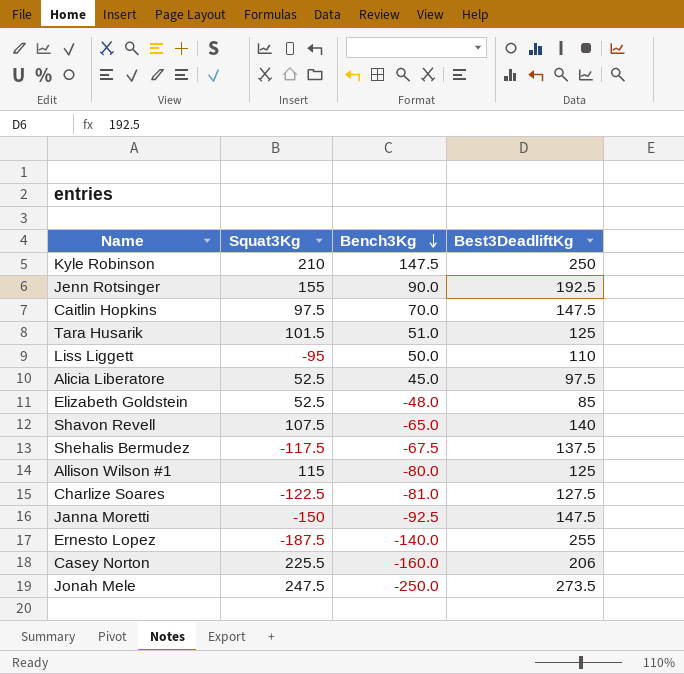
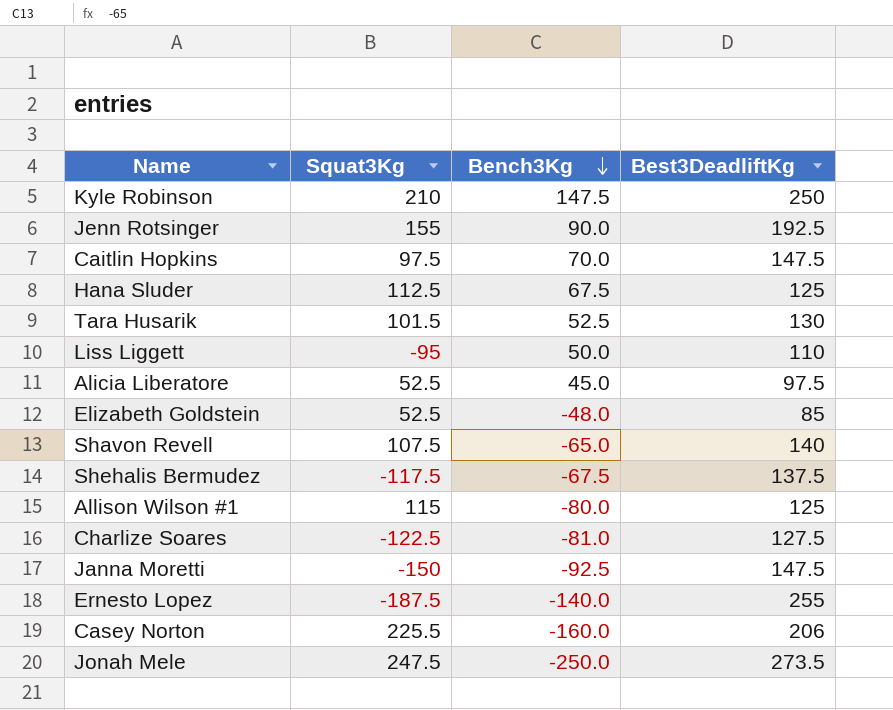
row Hana Sluder: none -> 112.5 | 67.5 | 125
Tara Husarik | Bench3Kg: 51.0 -> 52.5
Tara Husarik | Best3DeadliftKg: 125 -> 130

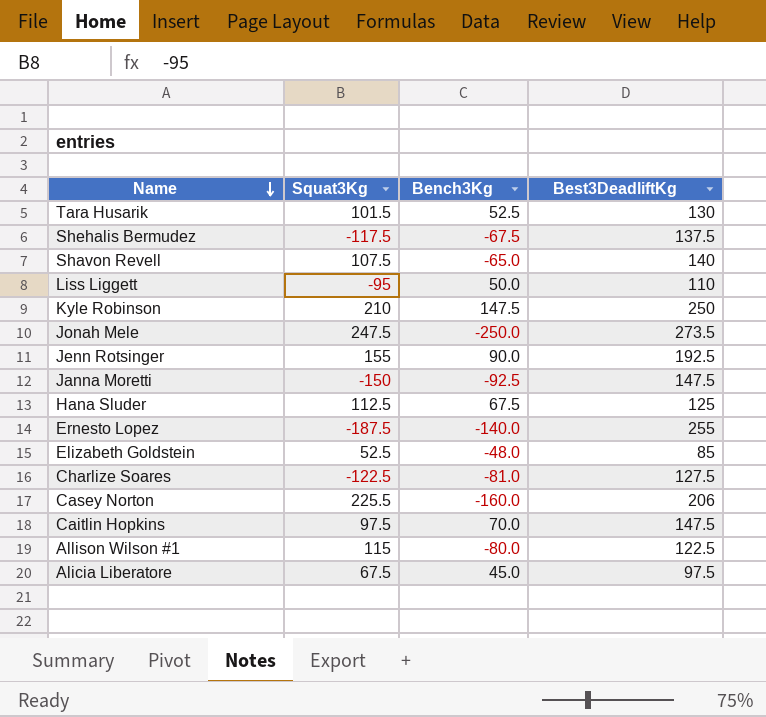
row order: Bench3Kg descending -> Name descending
Allison Wilson #1 | Best3DeadliftKg: 125 -> 122.5
Alicia Liberatore | Squat3Kg: 52.5 -> 67.5

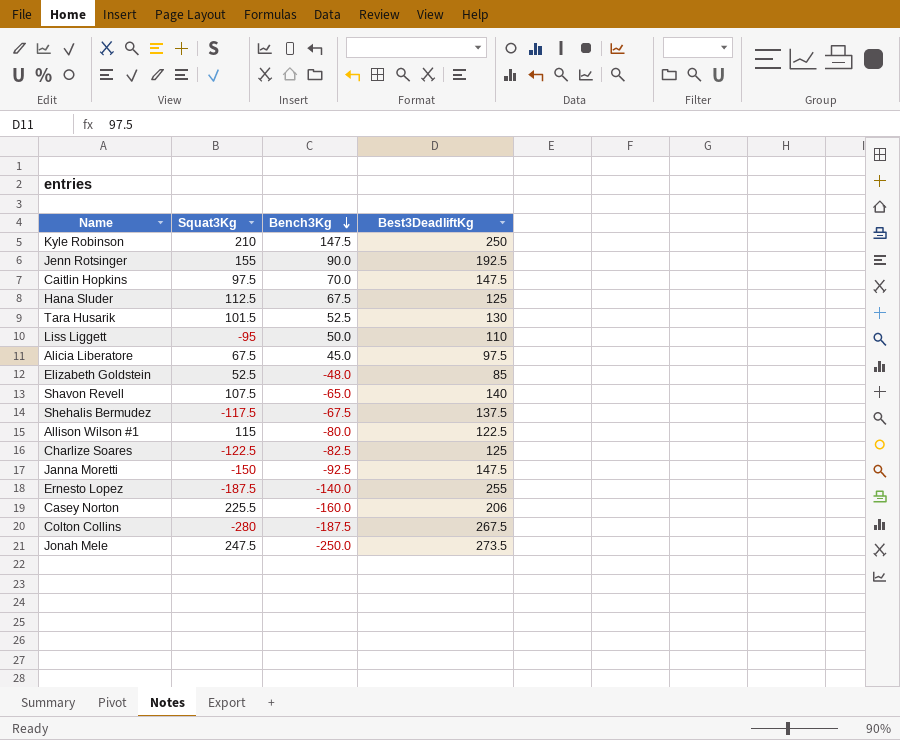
row order: Name descending -> Bench3Kg descending
Charlize Soares | Bench3Kg: -81.0 -> -82.5
Charlize Soares | Best3DeadliftKg: 127.5 -> 125
row Colton Collins: none -> -280 | -187.5 | 267.5

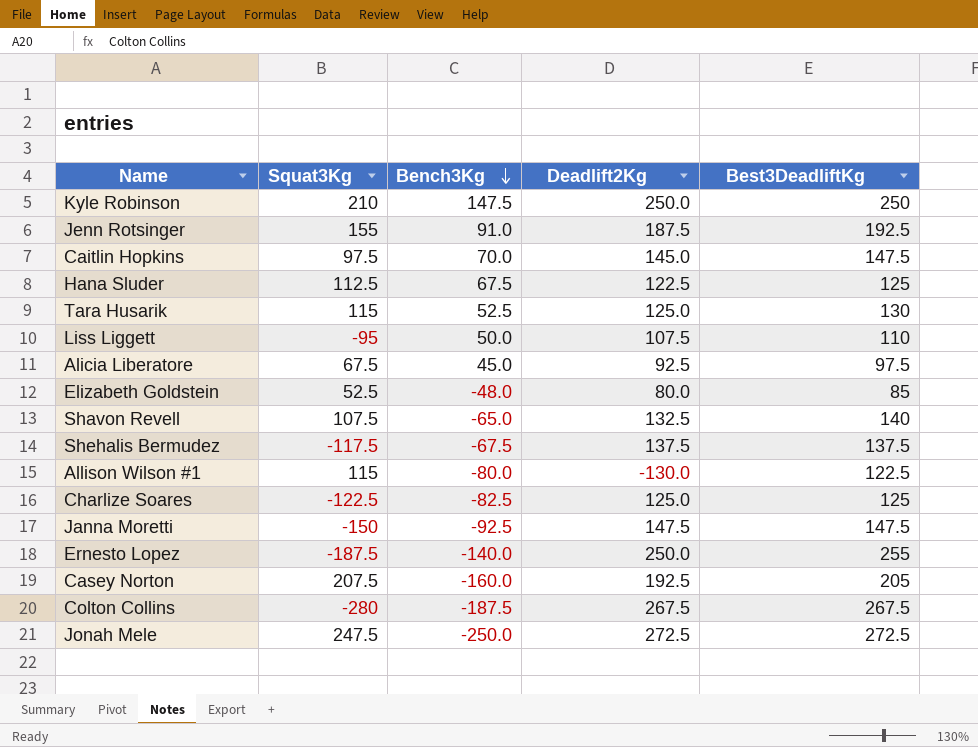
column Deadlift2Kg | position: none -> 4
Jenn Rotsinger | Bench3Kg: 90.0 -> 91.0
Tara Husarik | Squat3Kg: 101.5 -> 115
Casey Norton | Squat3Kg: 225.5 -> 207.5
Casey Norton | Best3DeadliftKg: 206 -> 205
Jonah Mele | Best3DeadliftKg: 273.5 -> 272.5

